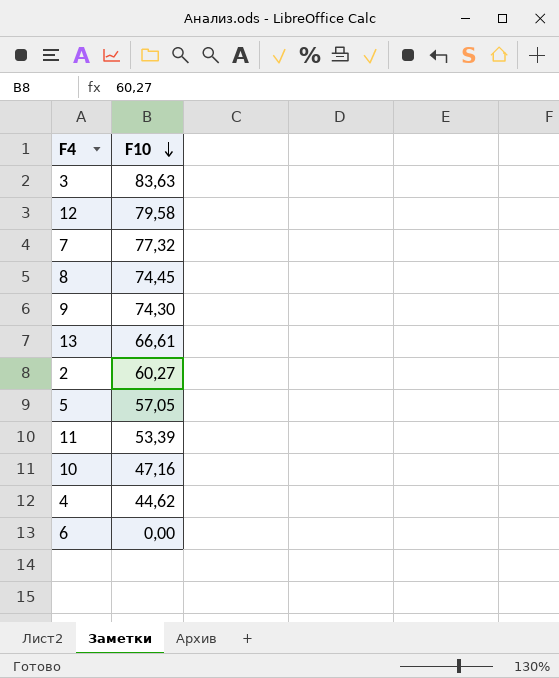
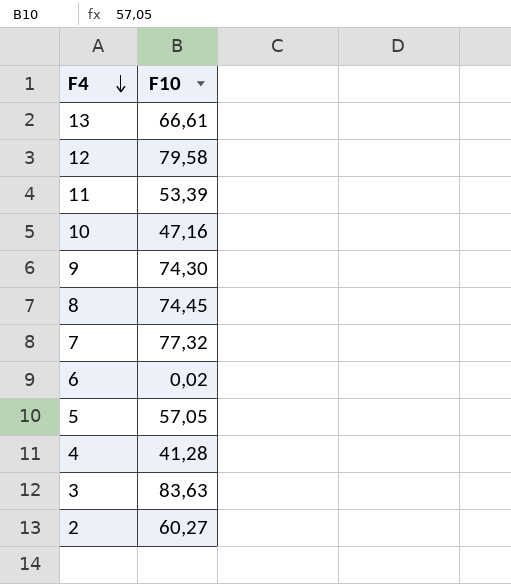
row order: F10 descending -> F4 descending
6 | F10: 0,00 -> 0,02
4 | F10: 44,62 -> 41,28

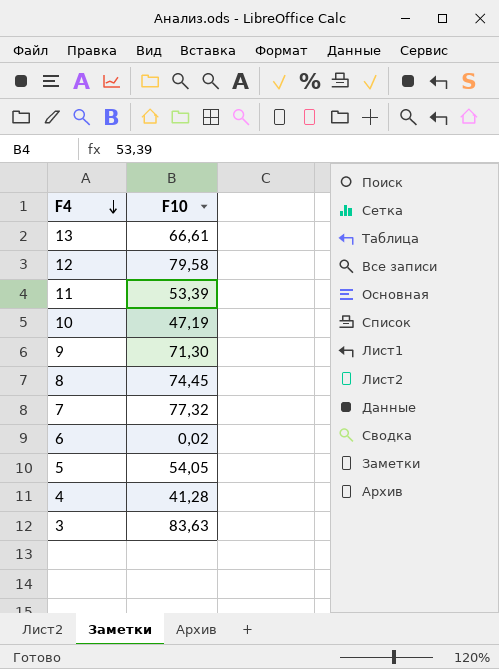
row 2: 60,27 -> none
10 | F10: 47,16 -> 47,19
9 | F10: 74,30 -> 71,30
5 | F10: 57,05 -> 54,05

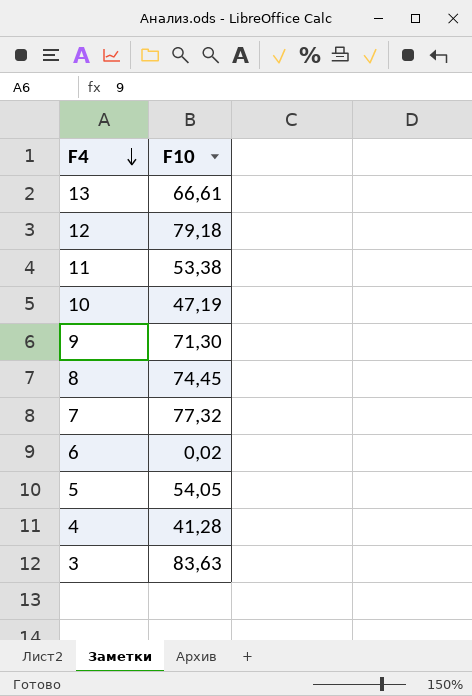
12 | F10: 79,58 -> 79,18
11 | F10: 53,39 -> 53,38

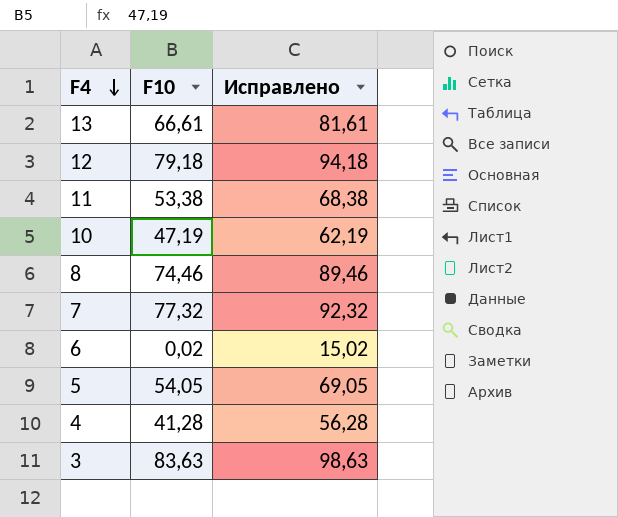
column Исправлено | formula: none -> [F10] + 15
row 9: 71,30 -> none
8 | F10: 74,45 -> 74,46

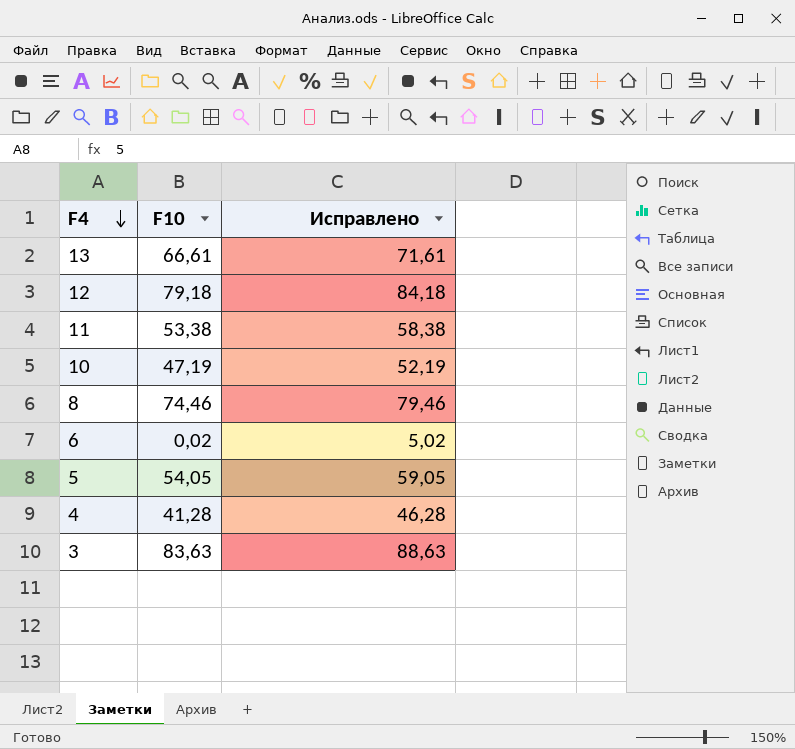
column Исправлено | formula: [F10] + 15 -> [F10] + 5
row 7: 77,32 | 92,32 -> none

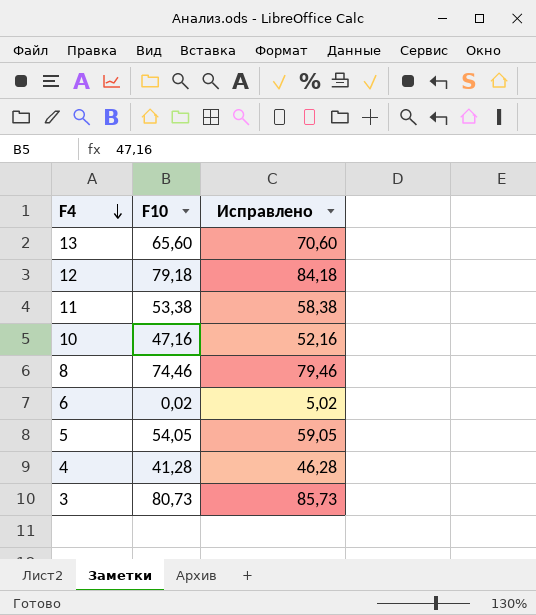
13 | F10: 66,61 -> 65,60
13 | Исправлено: 71,61 -> 70,60
10 | F10: 47,19 -> 47,16
10 | Исправлено: 52,19 -> 52,16
3 | F10: 83,63 -> 80,73
3 | Исправлено: 88,63 -> 85,73

